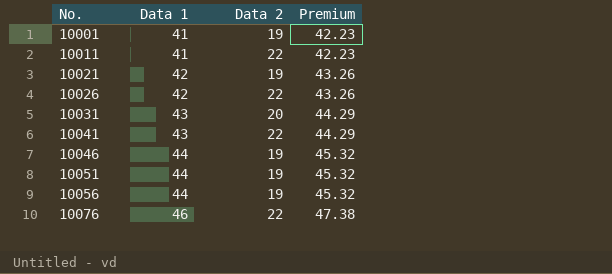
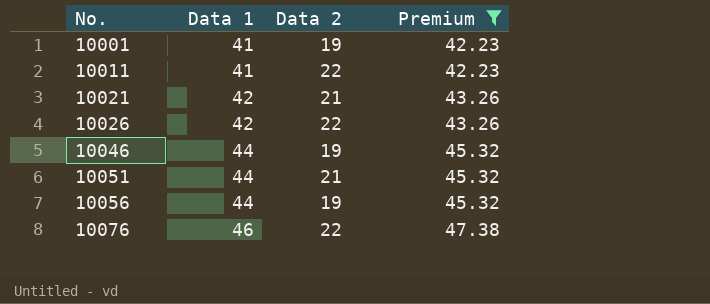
filter: none -> Premium != 44.29
10021 | Data 2: 19 -> 21
10051 | Data 2: 19 -> 21

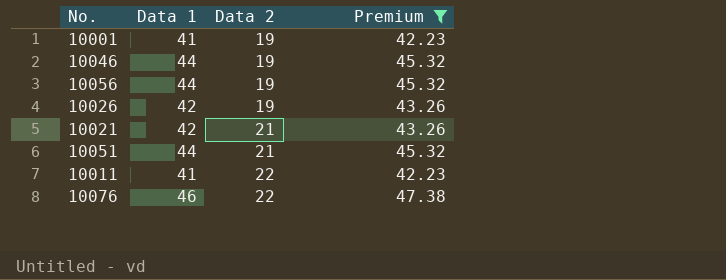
row order: No. ascending -> Data 2 ascending
10026 | Data 2: 22 -> 19

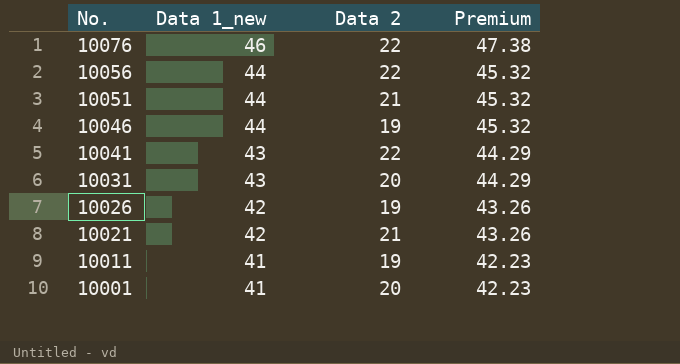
filter: Premium != 44.29 -> none
row order: Data 2 ascending -> No. descending
column name: Data 1 -> Data 1_new
10056 | Data 2: 19 -> 22
10011 | Data 2: 22 -> 19
10001 | Data 2: 19 -> 20

